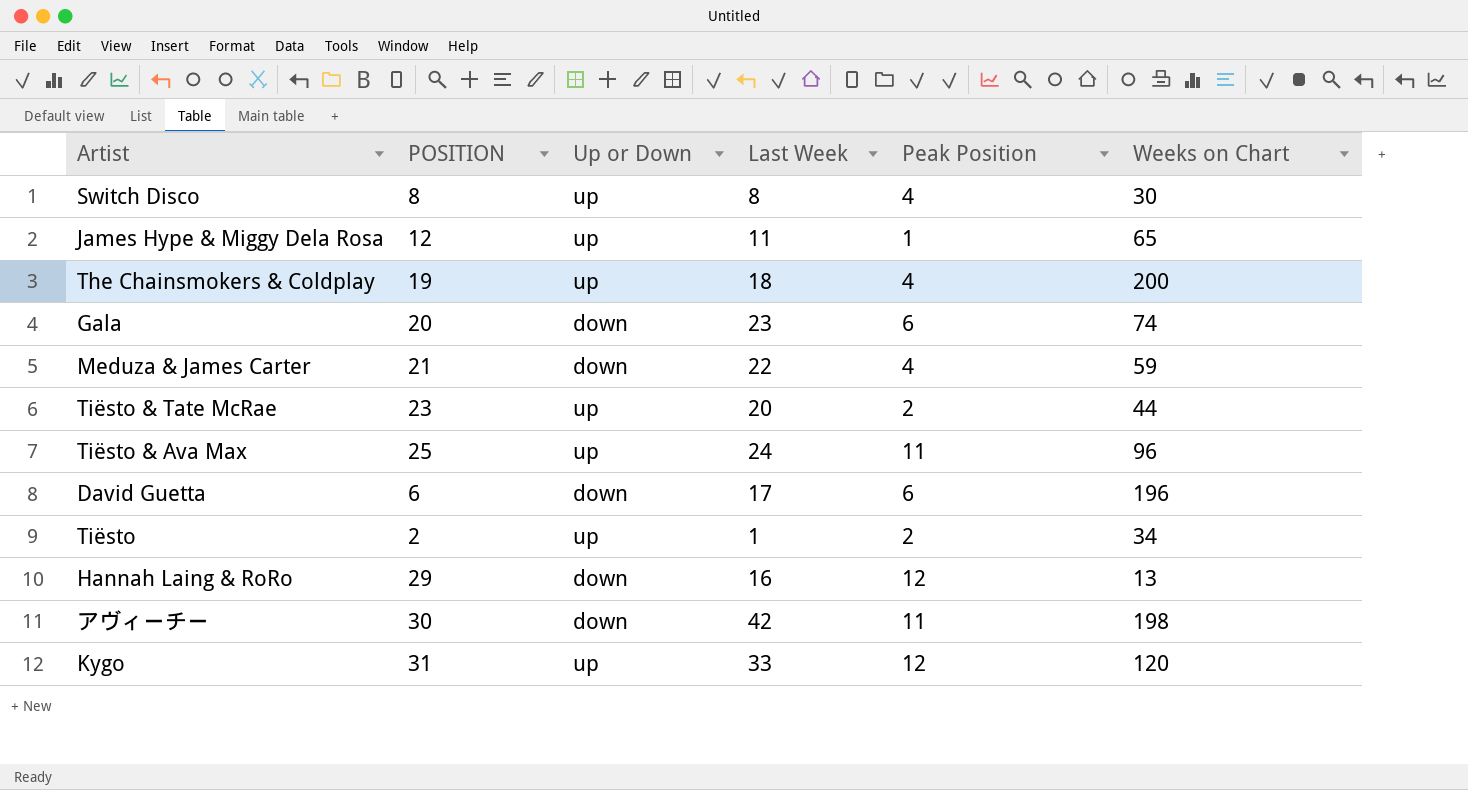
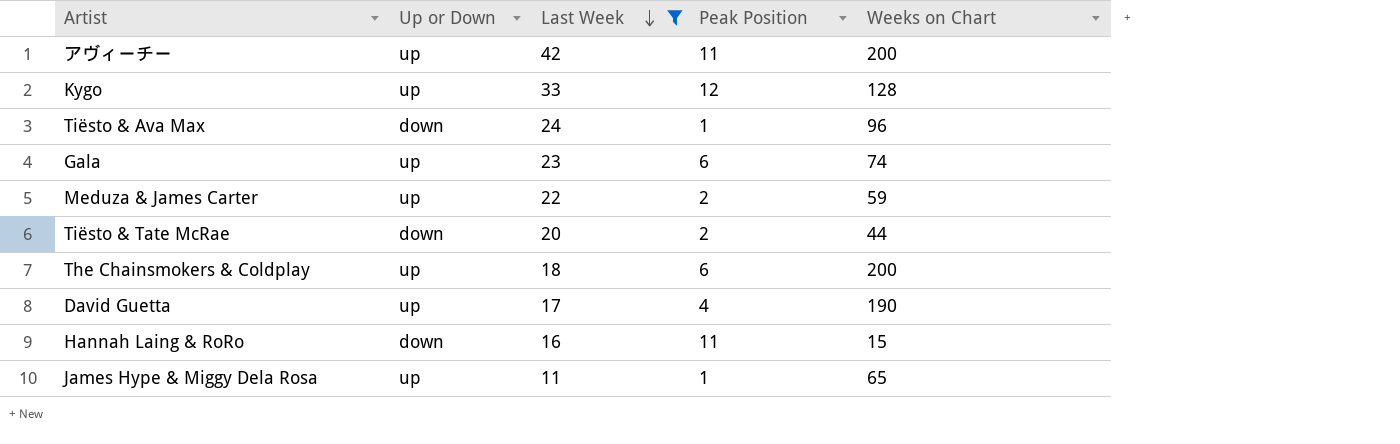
filter: none -> Last Week >= 11
row order: none -> Last Week descending
column POSITION | position: 2 -> none
アヴィーチー | Up or Down: down -> up
アヴィーチー | Weeks on Chart: 198 -> 200
Kygo | Weeks on Chart: 120 -> 128
Tiësto & Ava Max | Up or Down: up -> down
Tiësto & Ava Max | Peak Position: 11 -> 1
Gala | Up or Down: down -> up
Meduza & James Carter | Up or Down: down -> up
Meduza & James Carter | Peak Position: 4 -> 2
Tiësto & Tate McRae | Up or Down: up -> down
The Chainsmokers & Coldplay | Peak Position: 4 -> 6
David Guetta | Up or Down: down -> up
David Guetta | Peak Position: 6 -> 4
David Guetta | Weeks on Chart: 196 -> 190
Hannah Laing & RoRo | Peak Position: 12 -> 11
Hannah Laing & RoRo | Weeks on Chart: 13 -> 15

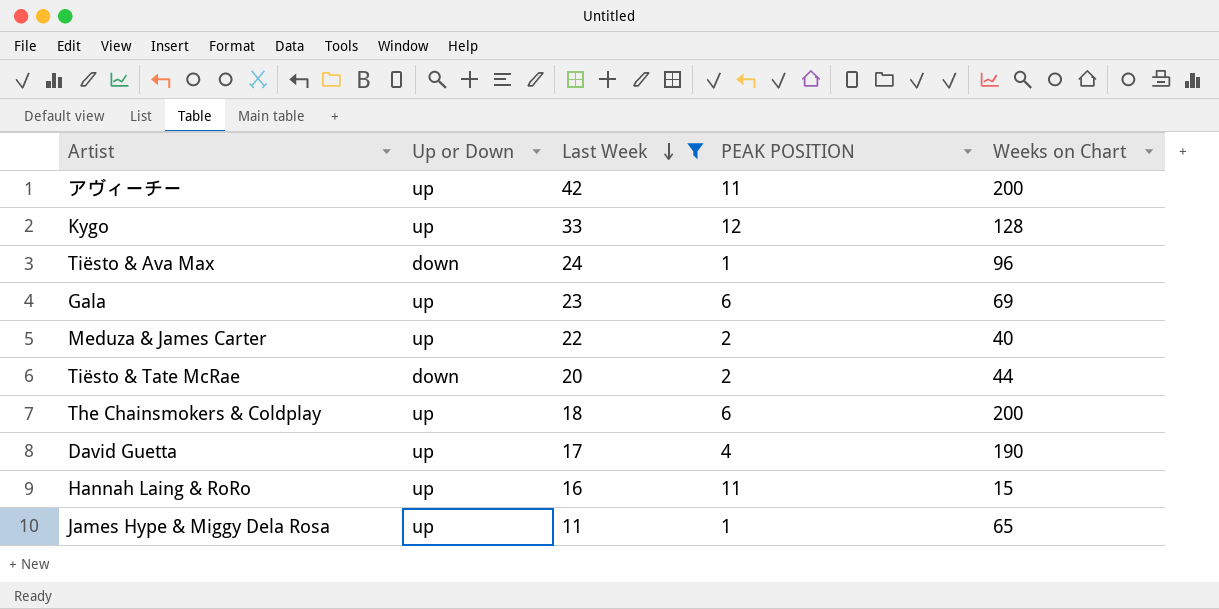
column name: Peak Position -> PEAK POSITION
Gala | Weeks on Chart: 74 -> 69
Meduza & James Carter | Weeks on Chart: 59 -> 40
Hannah Laing & RoRo | Up or Down: down -> up

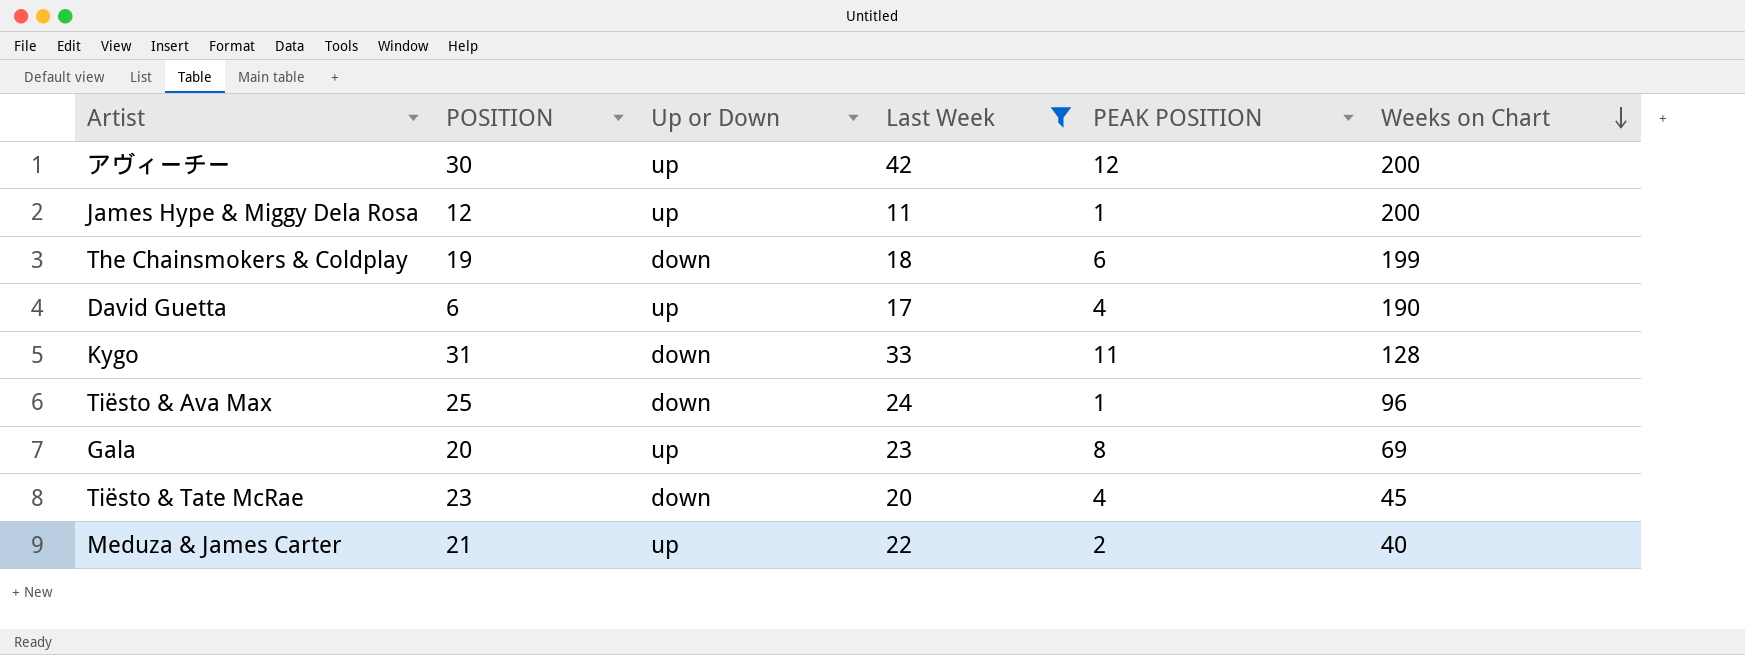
row order: Last Week descending -> Weeks on Chart descending
column POSITION | position: none -> 2
row Hannah Laing & RoRo: up | 16 | 11 | 15 -> none
アヴィーチー | PEAK POSITION: 11 -> 12
James Hype & Miggy Dela Rosa | Weeks on Chart: 65 -> 200
The Chainsmokers & Coldplay | Up or Down: up -> down
The Chainsmokers & Coldplay | Weeks on Chart: 200 -> 199
Kygo | Up or Down: up -> down
Kygo | PEAK POSITION: 12 -> 11
Gala | PEAK POSITION: 6 -> 8
Tiësto & Tate McRae | PEAK POSITION: 2 -> 4
Tiësto & Tate McRae | Weeks on Chart: 44 -> 45

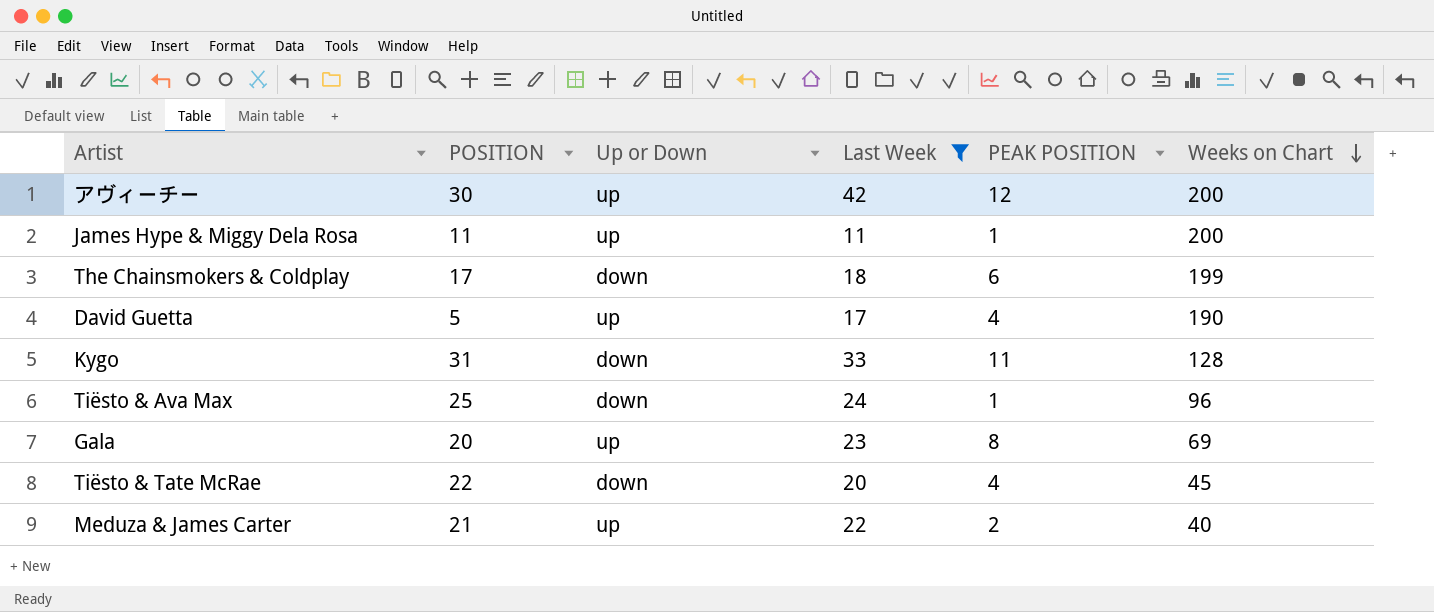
James Hype & Miggy Dela Rosa | POSITION: 12 -> 11
The Chainsmokers & Coldplay | POSITION: 19 -> 17
David Guetta | POSITION: 6 -> 5
Tiësto & Tate McRae | POSITION: 23 -> 22

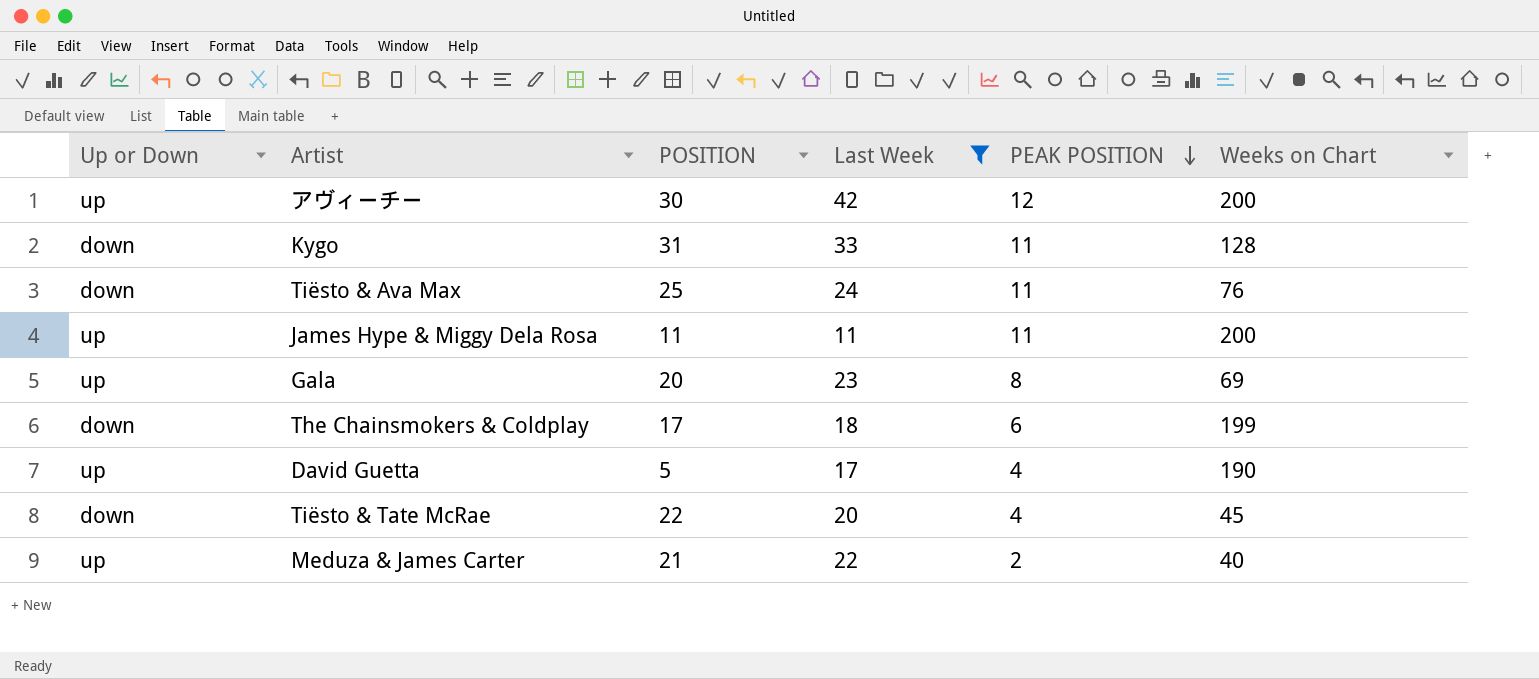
row order: Weeks on Chart descending -> PEAK POSITION descending
column Up or Down | position: 3 -> 1
Tiësto & Ava Max | PEAK POSITION: 1 -> 11
Tiësto & Ava Max | Weeks on Chart: 96 -> 76
James Hype & Miggy Dela Rosa | PEAK POSITION: 1 -> 11

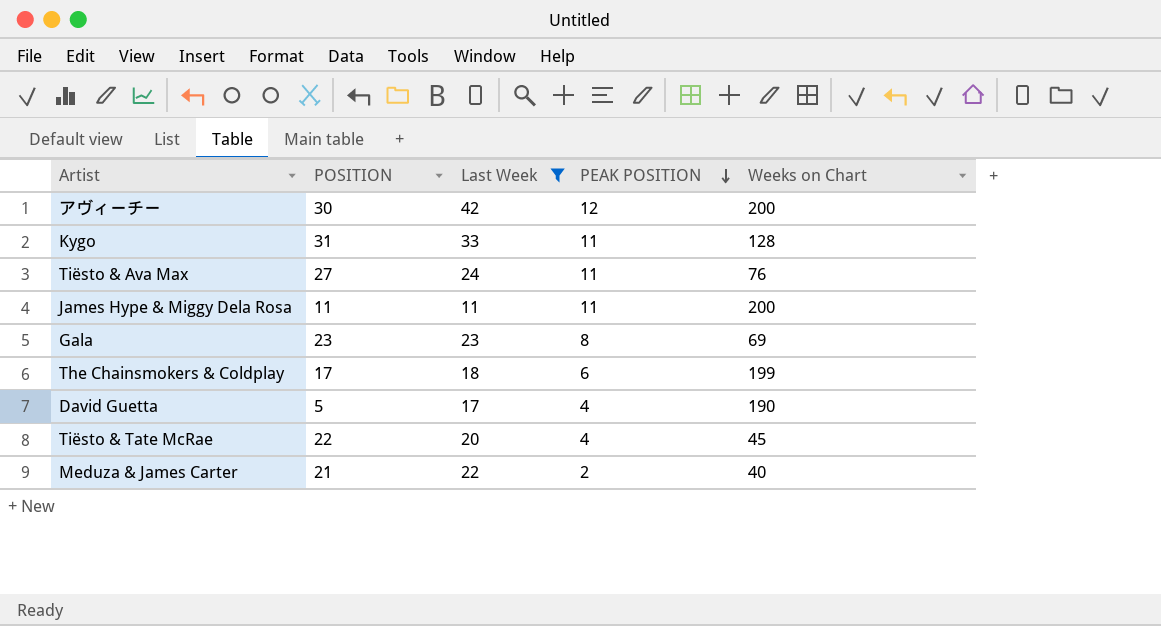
column Up or Down | position: 1 -> none
Tiësto & Ava Max | POSITION: 25 -> 27
Gala | POSITION: 20 -> 23

